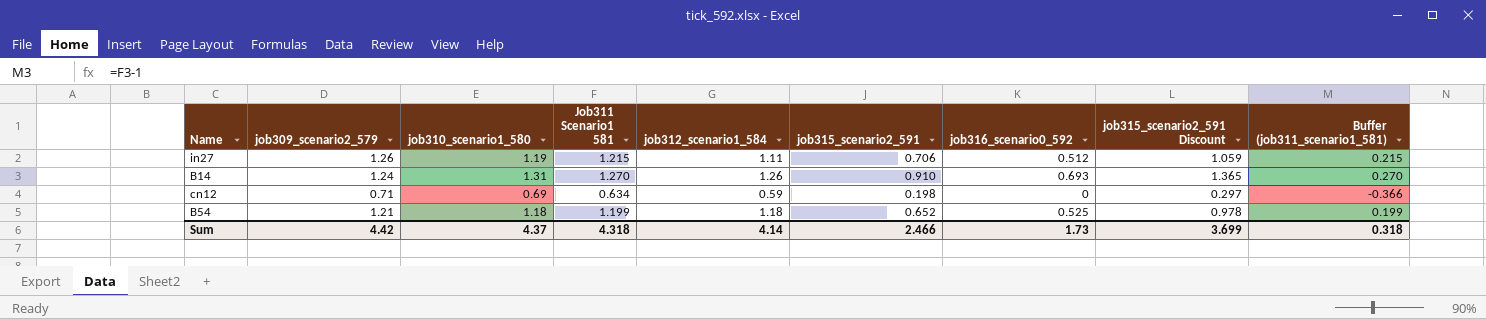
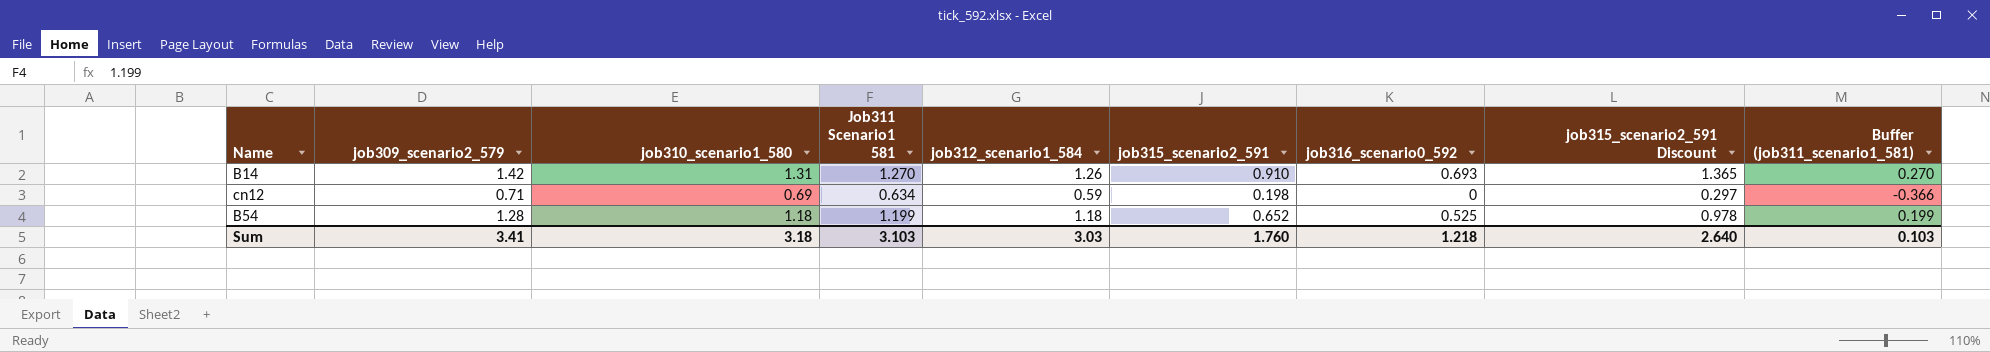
row in27: 1.26 | 1.19 | 1.215 | 1.11 | 0.706 | 0.512 | 1.059 | 0.215 -> none
B14 | job309_scenario2_579: 1.24 -> 1.42
B54 | job309_scenario2_579: 1.21 -> 1.28
Sum | job309_scenario2_579: 4.42 -> 3.41
Sum | job310_scenario1_580: 4.37 -> 3.18
Sum | Job311 Scenario1 581: 4.318 -> 3.103
Sum | job312_scenario1_584: 4.14 -> 3.03
Sum | job315_scenario2_591: 2.466 -> 1.760
Sum | job316_scenario0_592: 1.73 -> 1.218
Sum | job315_scenario2_591 Discount: 3.699 -> 2.640
Sum | Buffer (job311_scenario1_581): 0.318 -> 0.103

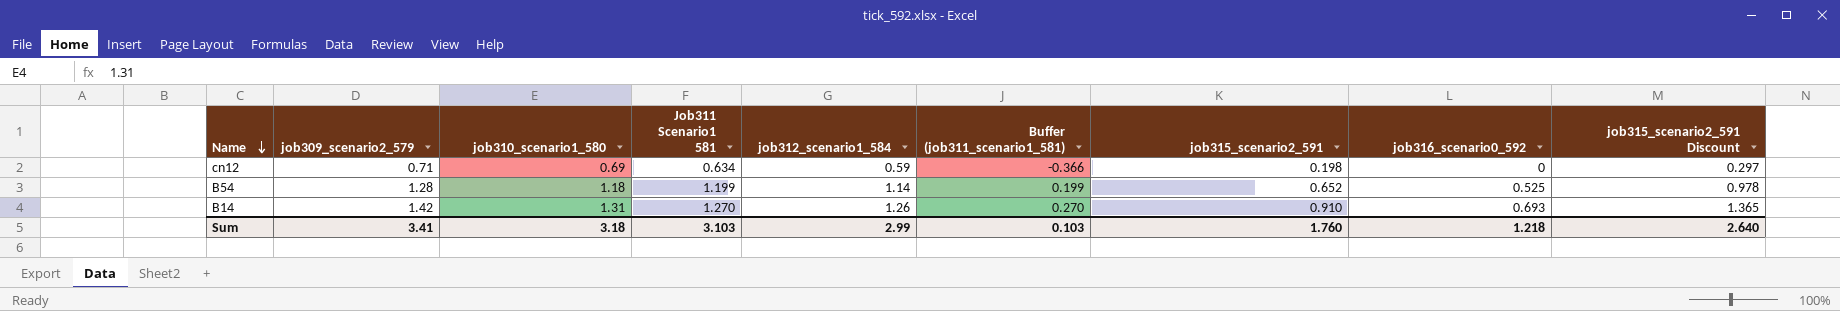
row order: none -> Name descending
column Buffer (job311_scenario1_581) | position: 9 -> 6
B54 | job312_scenario1_584: 1.18 -> 1.14
Sum | job312_scenario1_584: 3.03 -> 2.99

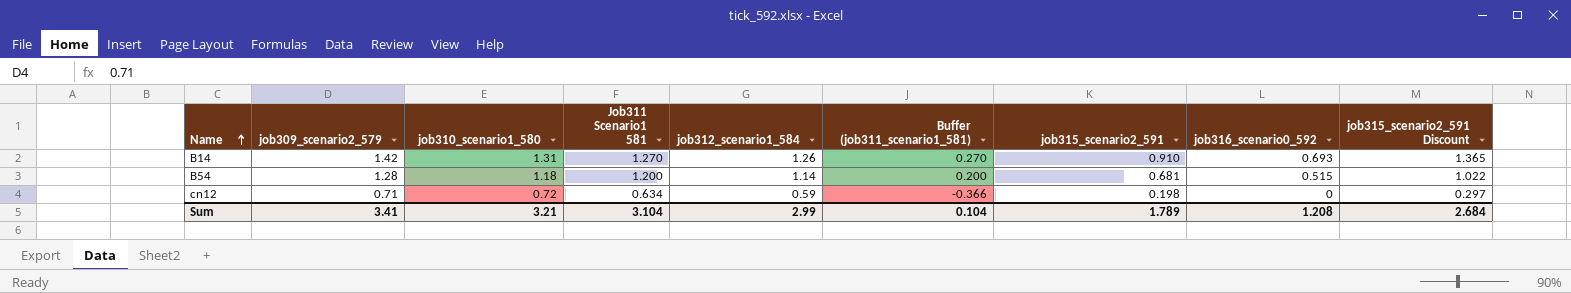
row order: Name descending -> Name ascending
B54 | Job311 Scenario1 581: 1.199 -> 1.200
B54 | Buffer (job311_scenario1_581): 0.199 -> 0.200
B54 | job315_scenario2_591: 0.652 -> 0.681
B54 | job316_scenario0_592: 0.525 -> 0.515
B54 | job315_scenario2_591 Discount: 0.978 -> 1.022
cn12 | job310_scenario1_580: 0.69 -> 0.72
Sum | job310_scenario1_580: 3.18 -> 3.21
Sum | Job311 Scenario1 581: 3.103 -> 3.104
Sum | Buffer (job311_scenario1_581): 0.103 -> 0.104
Sum | job315_scenario2_591: 1.760 -> 1.789
Sum | job316_scenario0_592: 1.218 -> 1.208
Sum | job315_scenario2_591 Discount: 2.640 -> 2.684

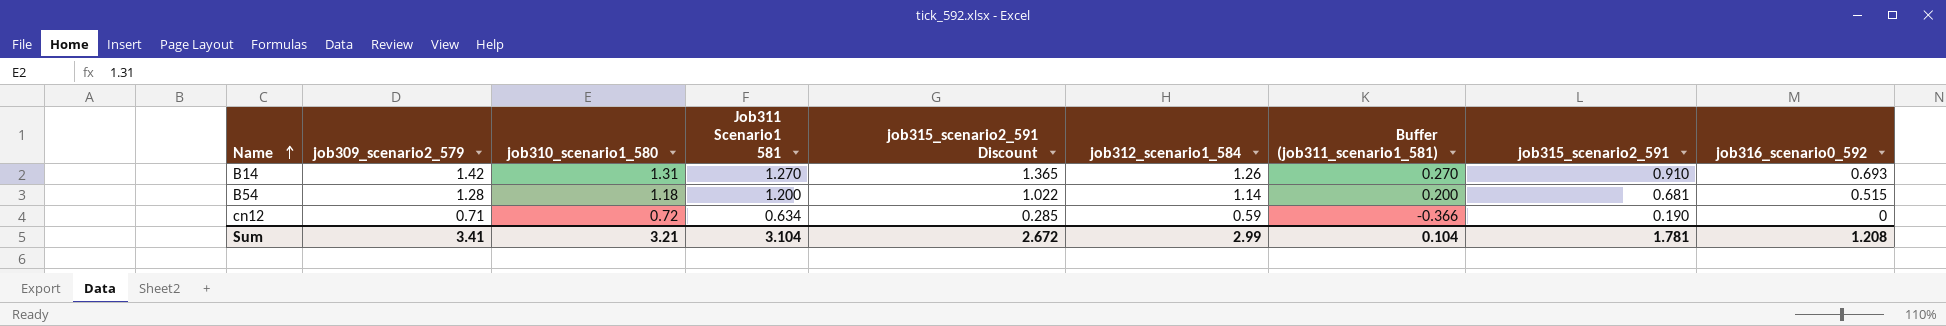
column job315_scenario2_591 Discount | position: 9 -> 5
cn12 | job315_scenario2_591 Discount: 0.297 -> 0.285
cn12 | job315_scenario2_591: 0.198 -> 0.190
Sum | job315_scenario2_591 Discount: 2.684 -> 2.672
Sum | job315_scenario2_591: 1.789 -> 1.781

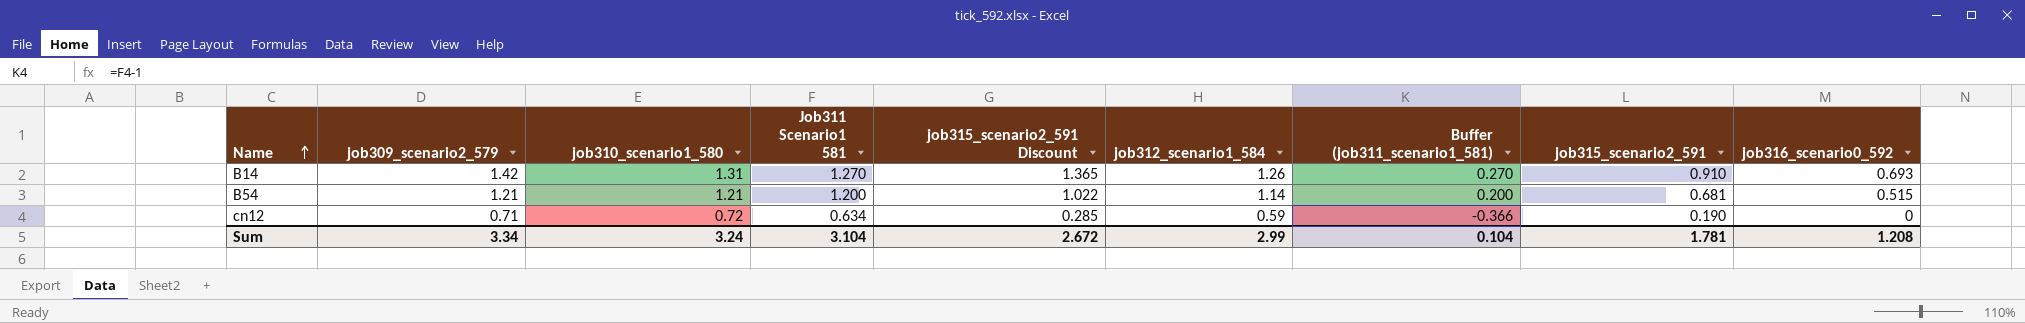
B54 | job309_scenario2_579: 1.28 -> 1.21
B54 | job310_scenario1_580: 1.18 -> 1.21
Sum | job309_scenario2_579: 3.41 -> 3.34
Sum | job310_scenario1_580: 3.21 -> 3.24

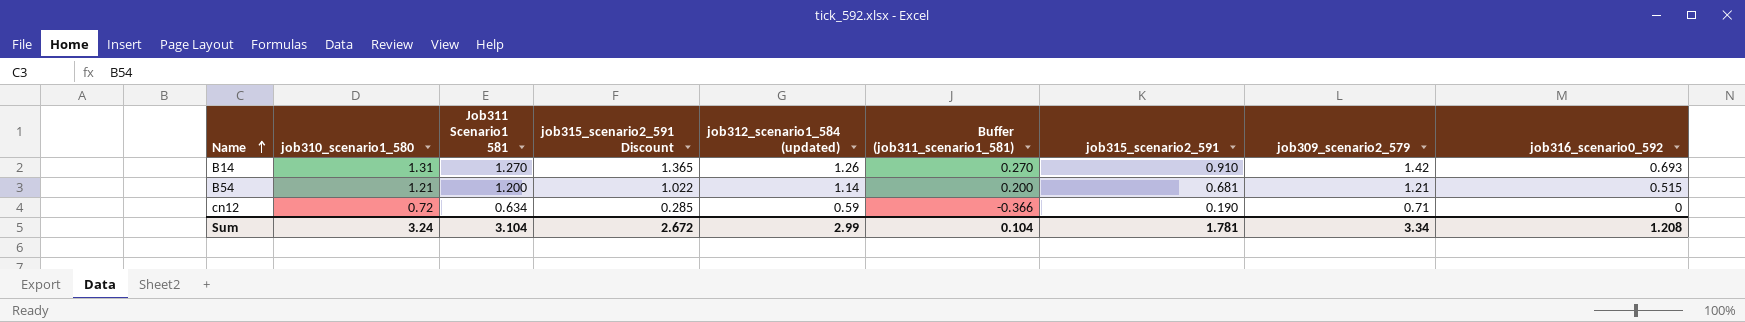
column name: job312_scenario1_584 -> job312_scenario1_584 (updated)
column job309_scenario2_579 | position: 2 -> 8

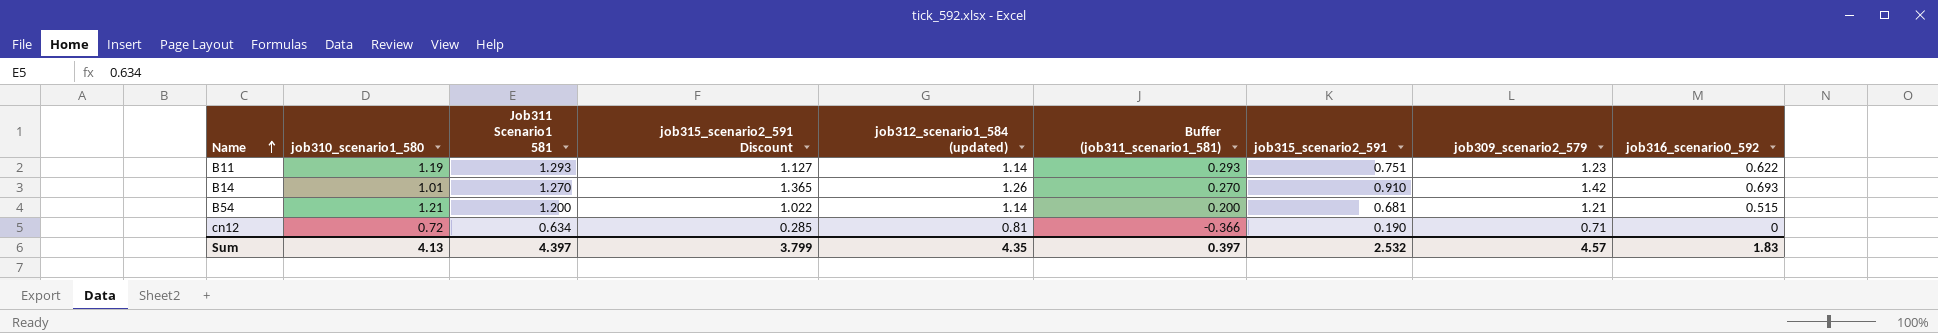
row B11: none -> 1.19 | 1.293 | 1.127 | 1.14 | 0.293 | 0.751 | 1.23 | 0.622
B14 | job310_scenario1_580: 1.31 -> 1.01
cn12 | job312_scenario1_584 (updated): 0.59 -> 0.81
Sum | job310_scenario1_580: 3.24 -> 4.13
Sum | Job311 Scenario1 581: 3.104 -> 4.397
Sum | job315_scenario2_591 Discount: 2.672 -> 3.799
Sum | job312_scenario1_584 (updated): 2.99 -> 4.35
Sum | Buffer (job311_scenario1_581): 0.104 -> 0.397
Sum | job315_scenario2_591: 1.781 -> 2.532
Sum | job309_scenario2_579: 3.34 -> 4.57
Sum | job316_scenario0_592: 1.208 -> 1.83

